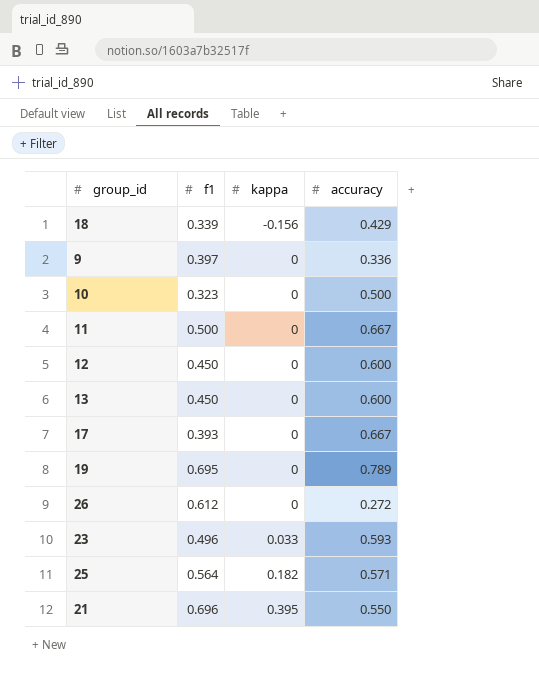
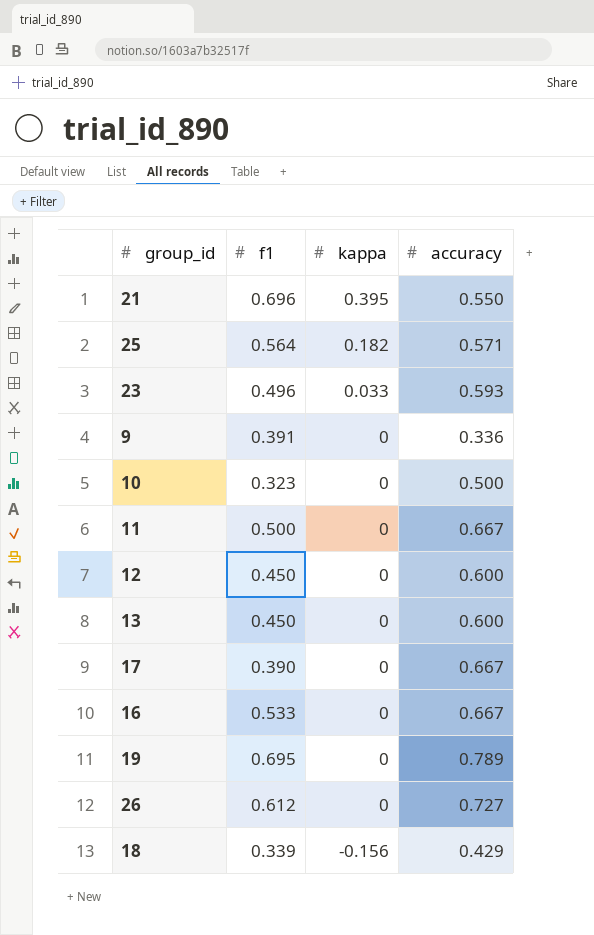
row order: kappa ascending -> kappa descending
9 | f1: 0.397 -> 0.391
17 | f1: 0.393 -> 0.390
row 16: none -> 0.533 | 0 | 0.667
26 | accuracy: 0.272 -> 0.727

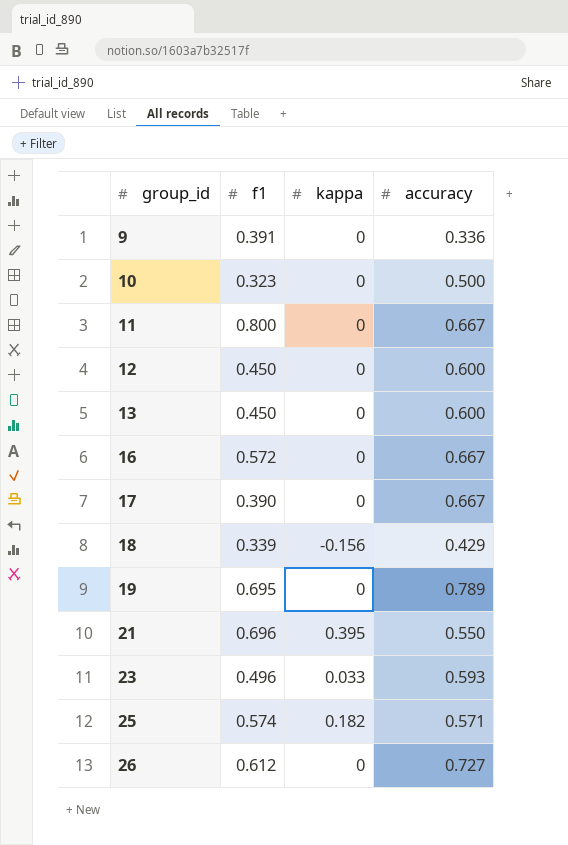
row order: kappa descending -> group_id ascending
11 | f1: 0.500 -> 0.800
16 | f1: 0.533 -> 0.572
25 | f1: 0.564 -> 0.574

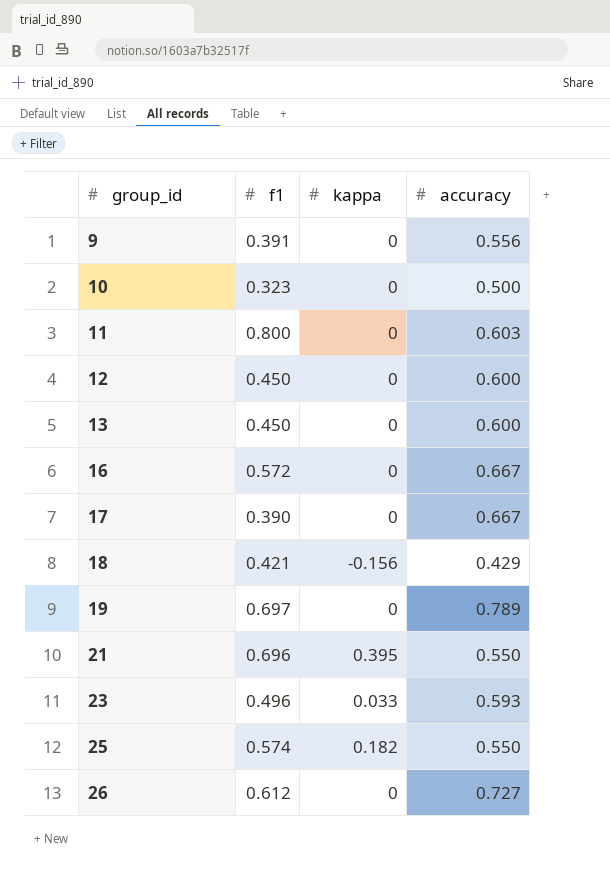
9 | accuracy: 0.336 -> 0.556
11 | accuracy: 0.667 -> 0.603
18 | f1: 0.339 -> 0.421
19 | f1: 0.695 -> 0.697
25 | accuracy: 0.571 -> 0.550

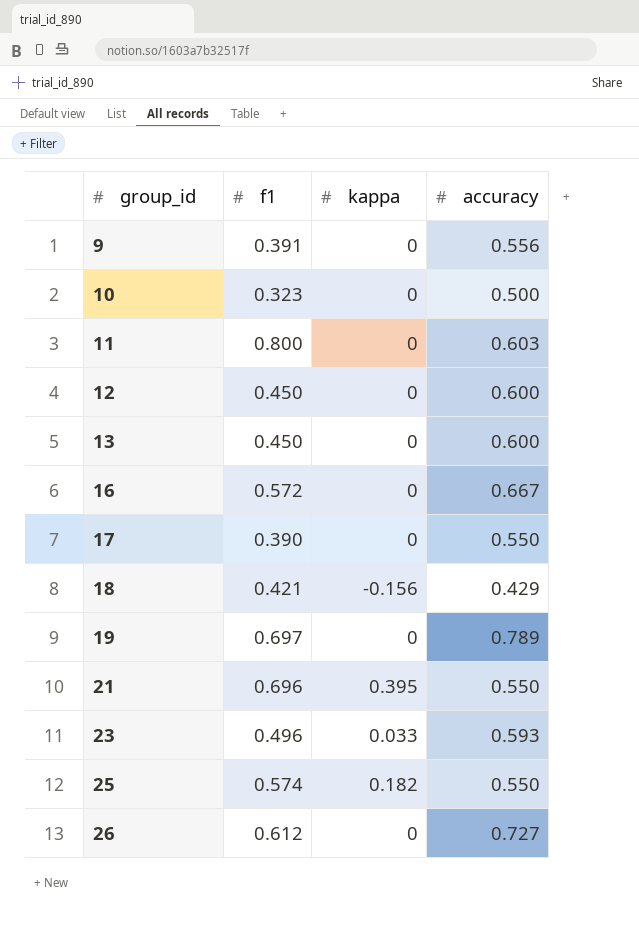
17 | accuracy: 0.667 -> 0.550

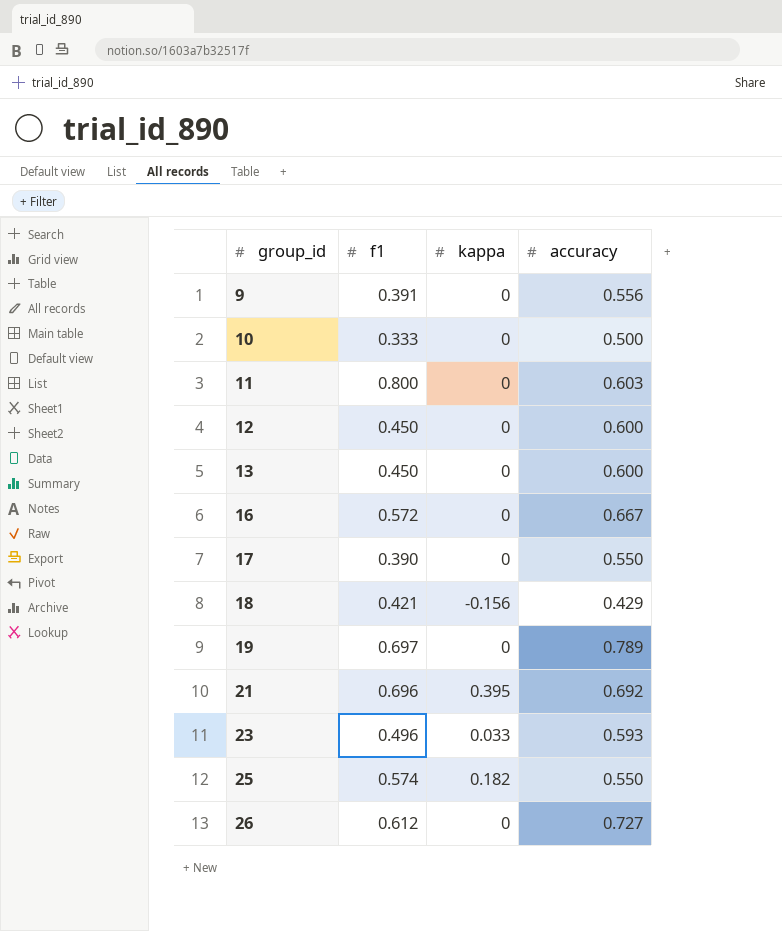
10 | f1: 0.323 -> 0.333
21 | accuracy: 0.550 -> 0.692

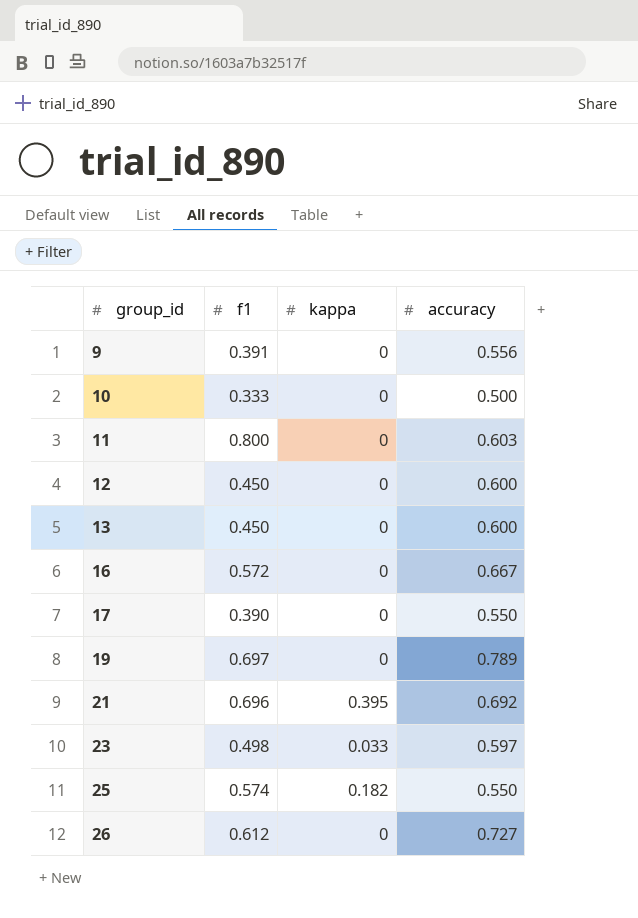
row 18: 0.421 | -0.156 | 0.429 -> none
23 | f1: 0.496 -> 0.498
23 | accuracy: 0.593 -> 0.597

